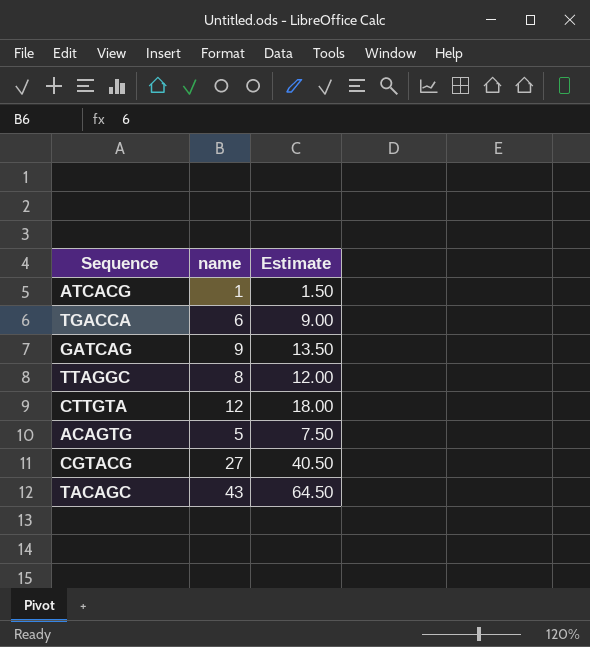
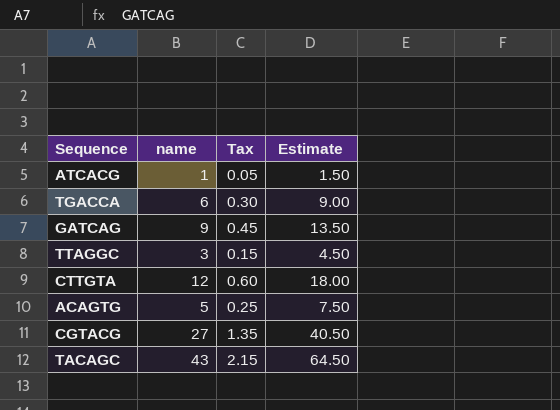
column Tax | formula: none -> [name] * 0.05
TTAGGC | name: 8 -> 3
TTAGGC | Estimate: 12.00 -> 4.50

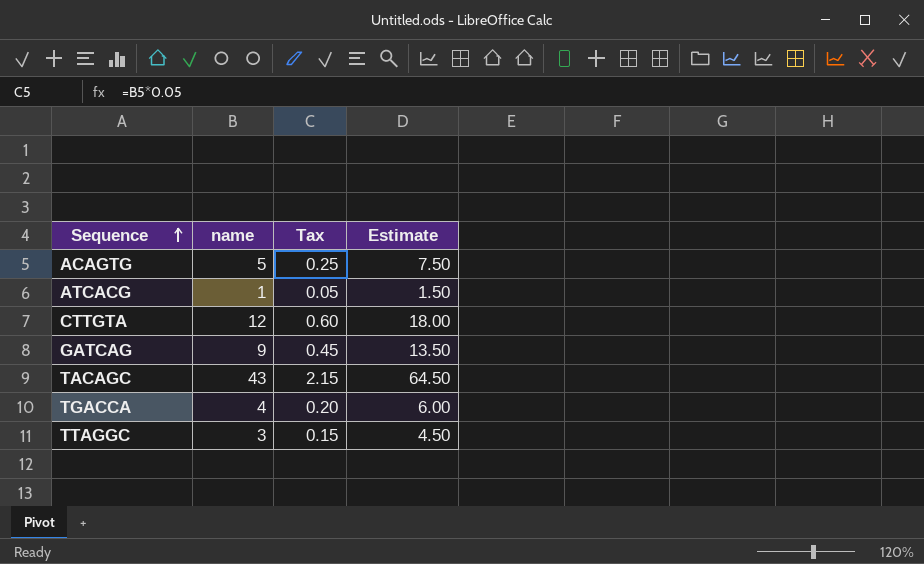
row order: none -> Sequence ascending
row CGTACG: 27 | 1.35 | 40.50 -> none
TGACCA | name: 6 -> 4
TGACCA | Tax: 0.30 -> 0.20
TGACCA | Estimate: 9.00 -> 6.00

